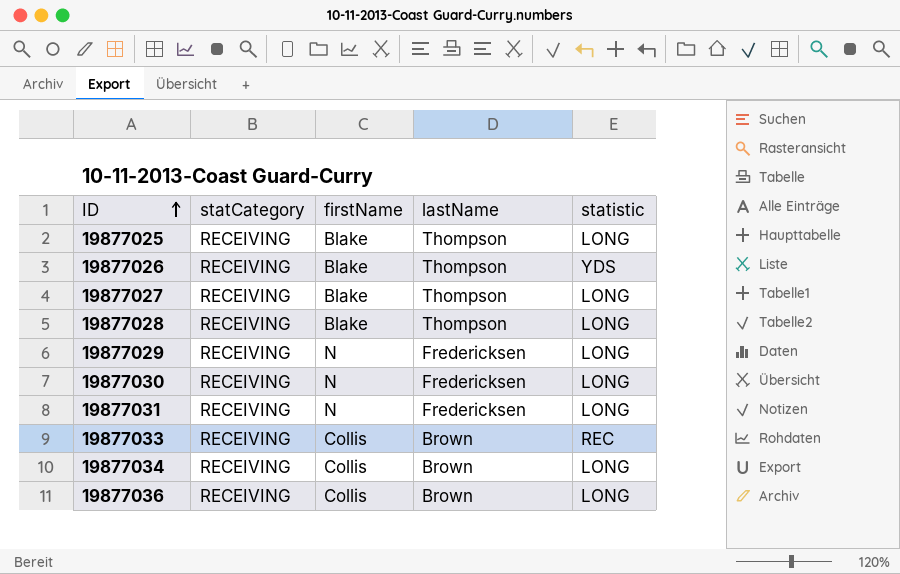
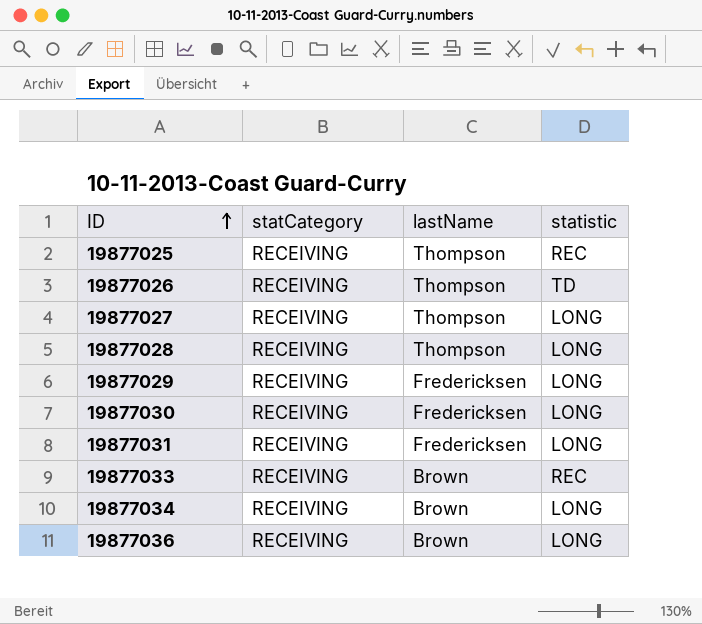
column firstName | position: 3 -> none
19877025 | statistic: LONG -> REC
19877026 | statistic: YDS -> TD

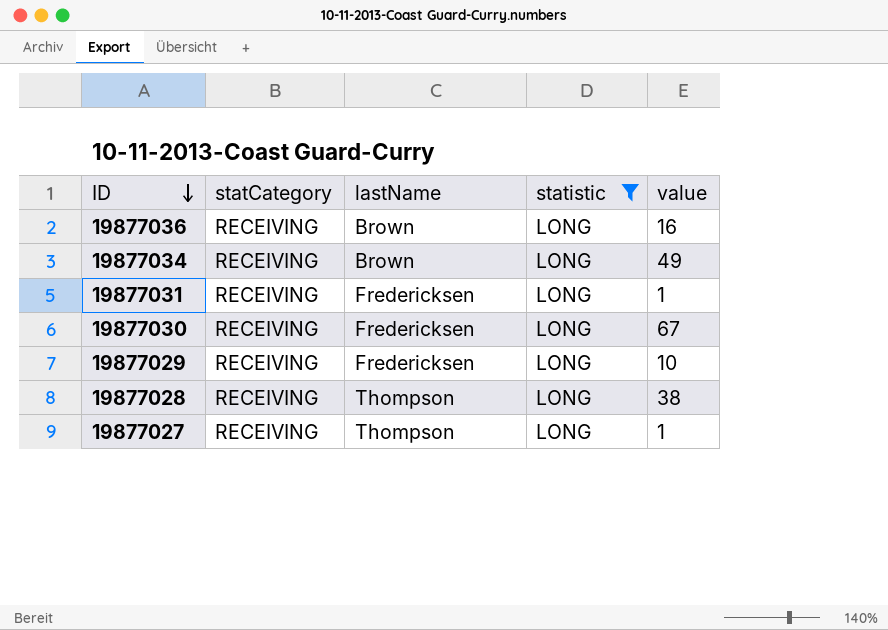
filter: none -> statistic = LONG
row order: ID ascending -> ID descending
column value | position: none -> 5

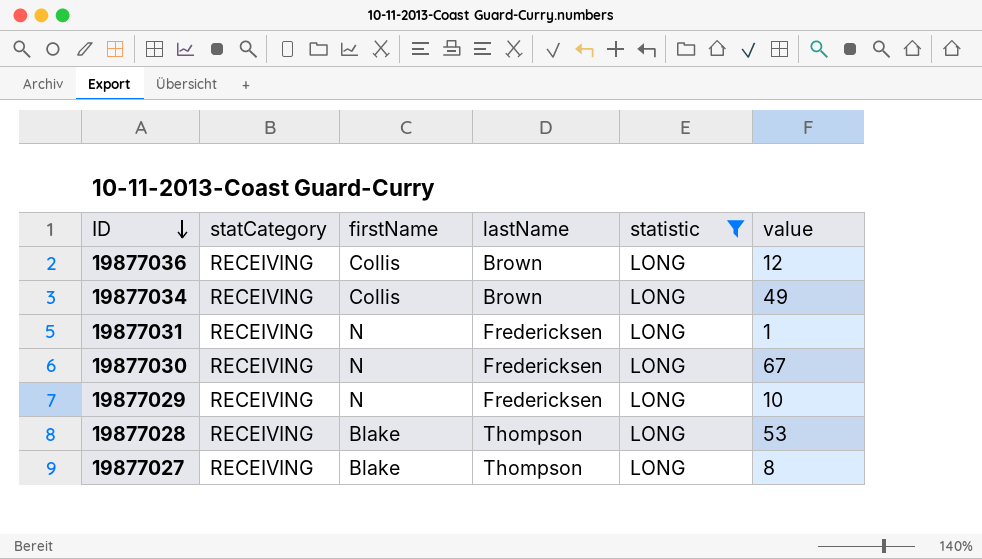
column firstName | position: none -> 3
19877036 | value: 16 -> 12
19877028 | value: 38 -> 53
19877027 | value: 1 -> 8

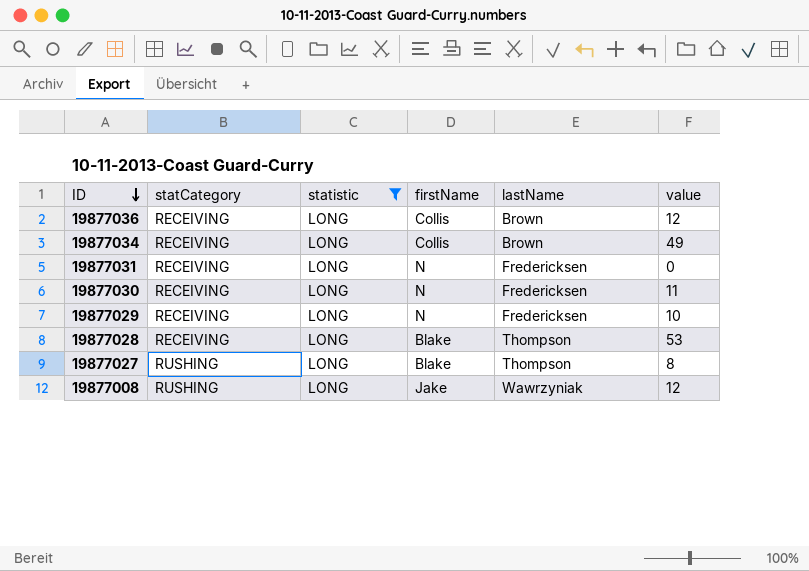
column statistic | position: 5 -> 3
19877031 | value: 1 -> 0
19877030 | value: 67 -> 11
19877027 | statCategory: RECEIVING -> RUSHING
row 19877008: none -> RUSHING | LONG | Jake | Wawrzyniak | 12

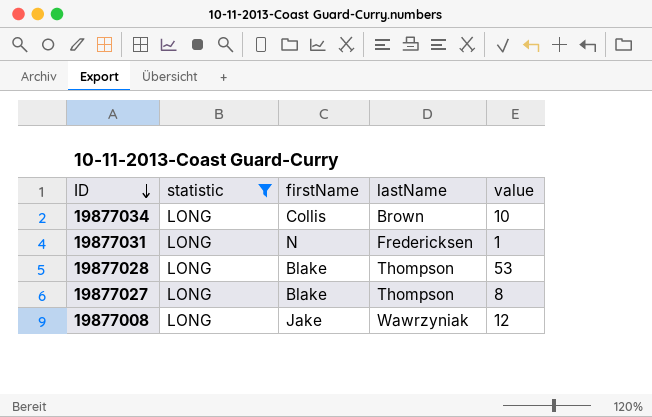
column statCategory | position: 2 -> none
row 19877036: RECEIVING | LONG | Collis | Brown | 12 -> none
row 19877030: RECEIVING | LONG | N | Fredericksen | 11 -> none
row 19877029: RECEIVING | LONG | N | Fredericksen | 10 -> none
19877034 | value: 49 -> 10
19877031 | value: 0 -> 1

